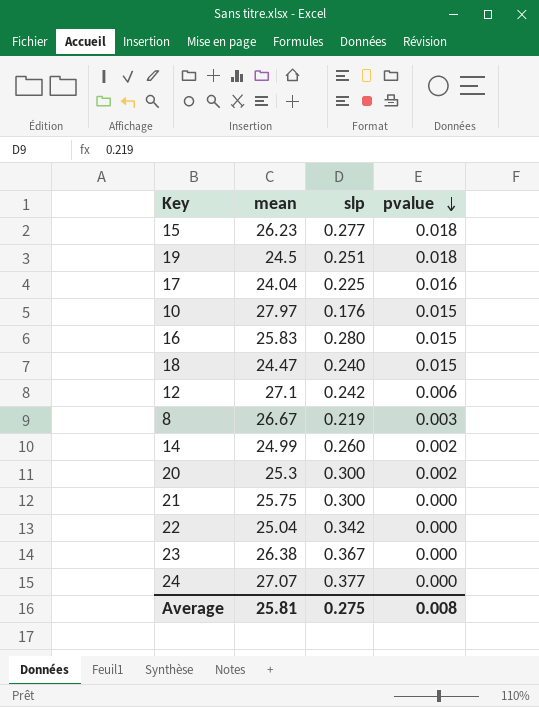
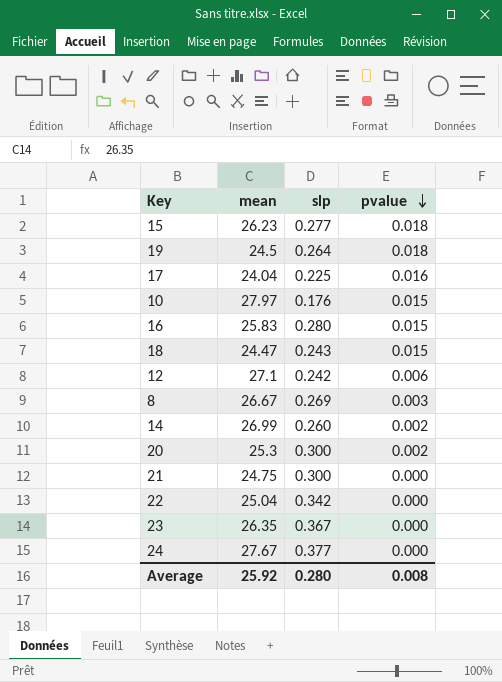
19 | slp: 0.251 -> 0.264
18 | slp: 0.240 -> 0.243
8 | slp: 0.219 -> 0.269
14 | mean: 24.99 -> 26.99
21 | mean: 25.75 -> 24.75
23 | mean: 26.38 -> 26.35
24 | mean: 27.07 -> 27.67
Average | mean: 25.81 -> 25.92
Average | slp: 0.275 -> 0.280

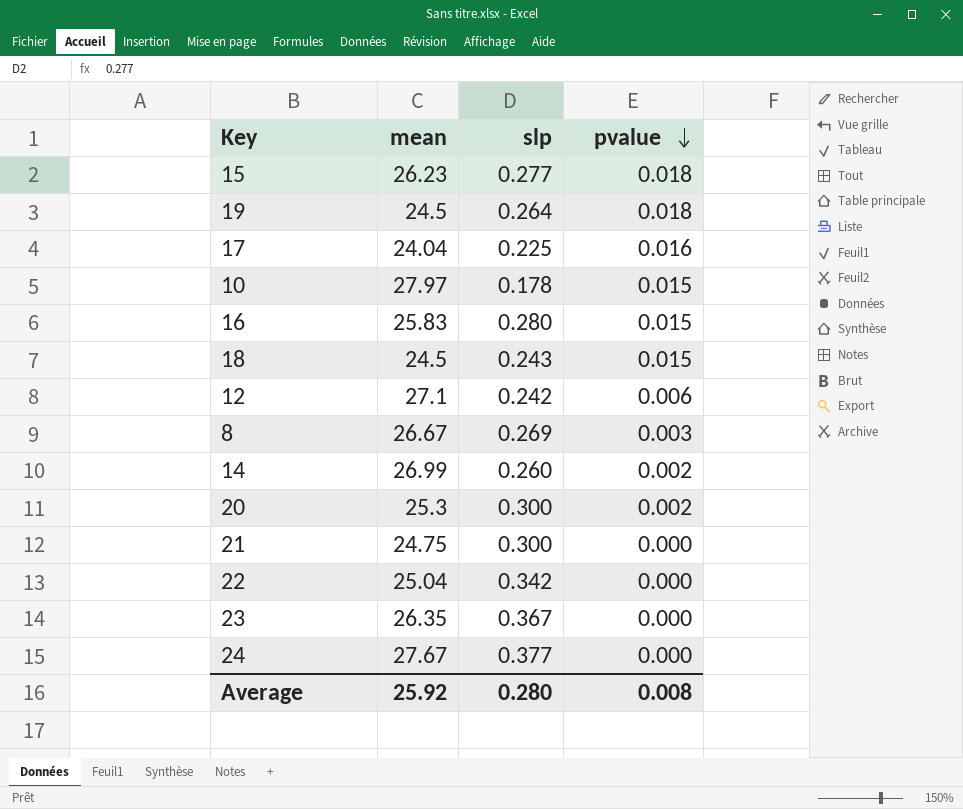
10 | slp: 0.176 -> 0.178
18 | mean: 24.47 -> 24.5

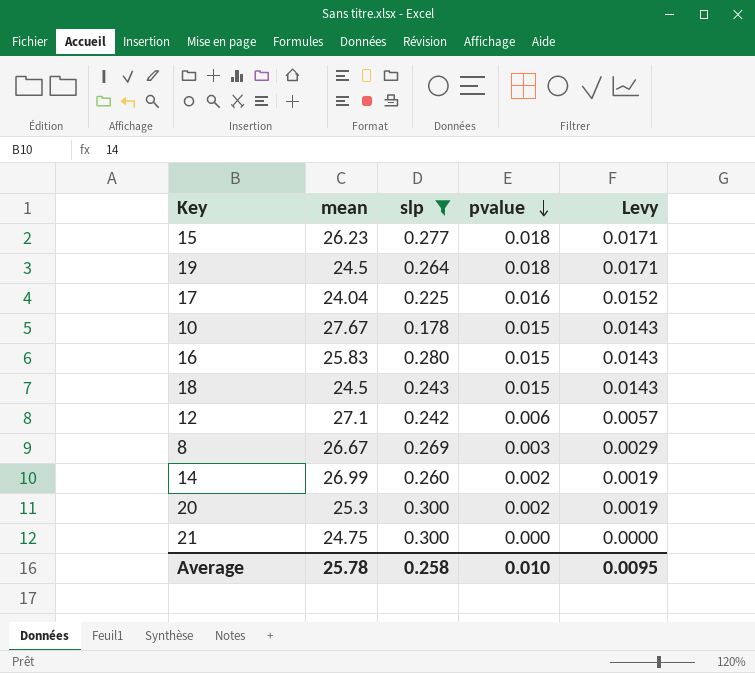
filter: none -> slp <= 0.300
column Levy | formula: none -> [pvalue] * 0.95
10 | mean: 27.97 -> 27.67
Average | mean: 25.92 -> 25.78
Average | slp: 0.280 -> 0.258
Average | pvalue: 0.008 -> 0.010

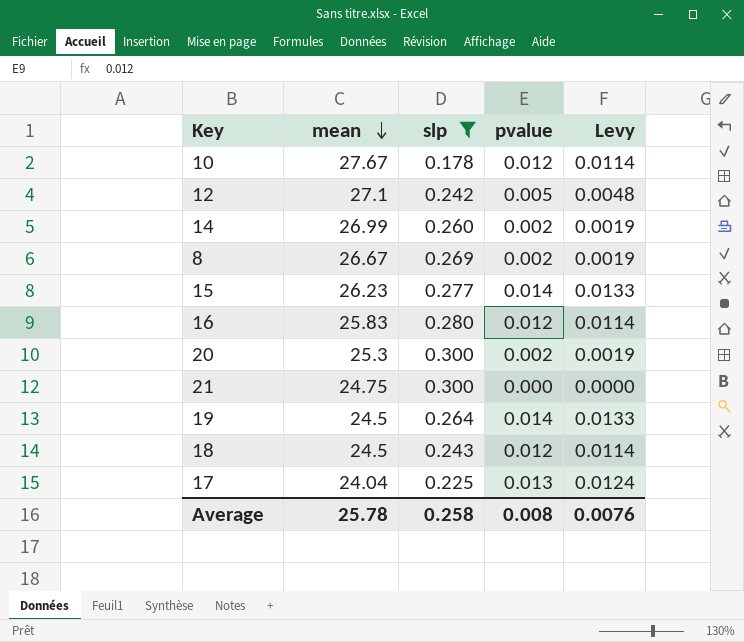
row order: pvalue descending -> mean descending
10 | pvalue: 0.015 -> 0.012
10 | Levy: 0.0143 -> 0.0114
12 | pvalue: 0.006 -> 0.005
12 | Levy: 0.0057 -> 0.0048
8 | pvalue: 0.003 -> 0.002
8 | Levy: 0.0029 -> 0.0019
15 | pvalue: 0.018 -> 0.014
15 | Levy: 0.0171 -> 0.0133
16 | pvalue: 0.015 -> 0.012
16 | Levy: 0.0143 -> 0.0114
19 | pvalue: 0.018 -> 0.014
19 | Levy: 0.0171 -> 0.0133
18 | pvalue: 0.015 -> 0.012
18 | Levy: 0.0143 -> 0.0114
17 | pvalue: 0.016 -> 0.013
17 | Levy: 0.0152 -> 0.0124
Average | pvalue: 0.010 -> 0.008
Average | Levy: 0.0095 -> 0.0076

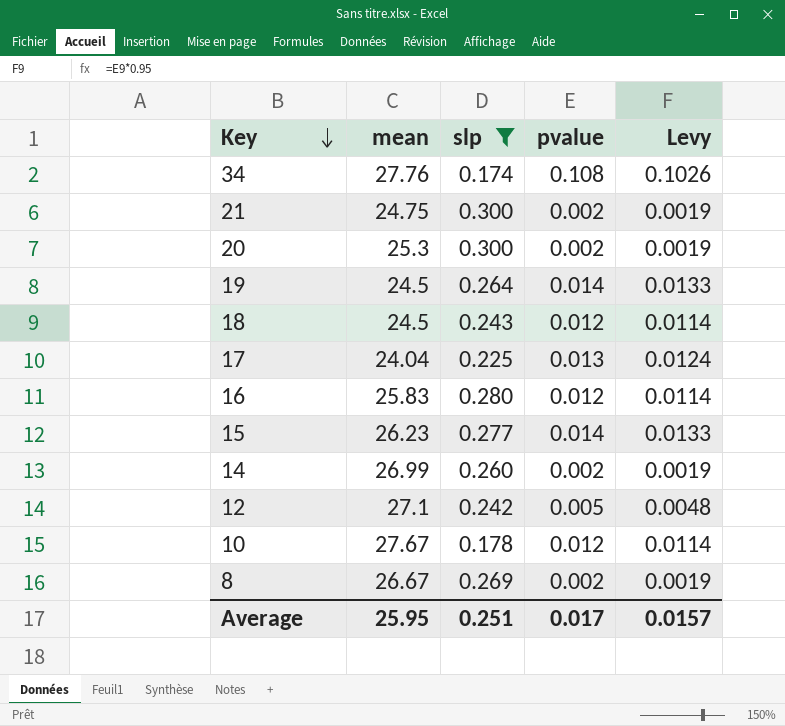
row order: mean descending -> Key descending
row 34: none -> 27.76 | 0.174 | 0.108 | 0.1026
21 | pvalue: 0.000 -> 0.002
21 | Levy: 0.0000 -> 0.0019
Average | mean: 25.78 -> 25.95
Average | slp: 0.258 -> 0.251
Average | pvalue: 0.008 -> 0.017
Average | Levy: 0.0076 -> 0.0157

